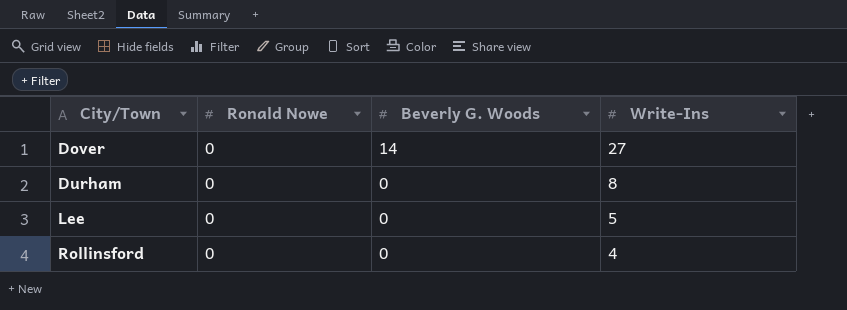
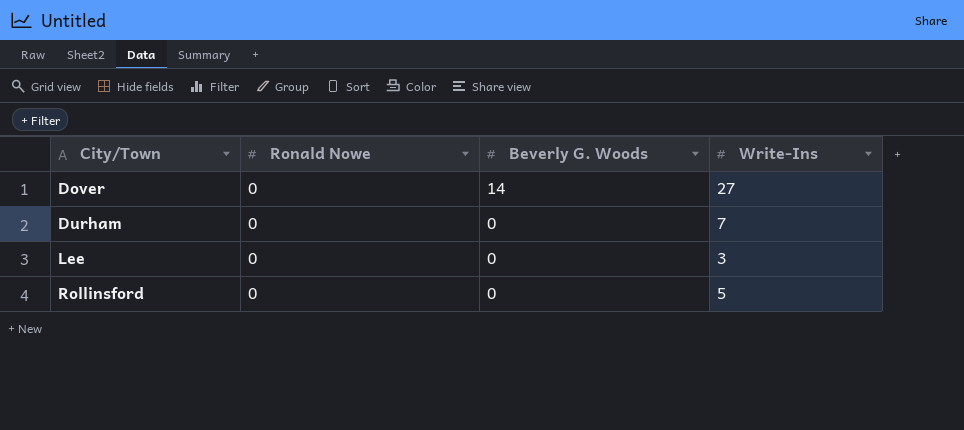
Durham | Write-Ins: 8 -> 7
Lee | Write-Ins: 5 -> 3
Rollinsford | Write-Ins: 4 -> 5

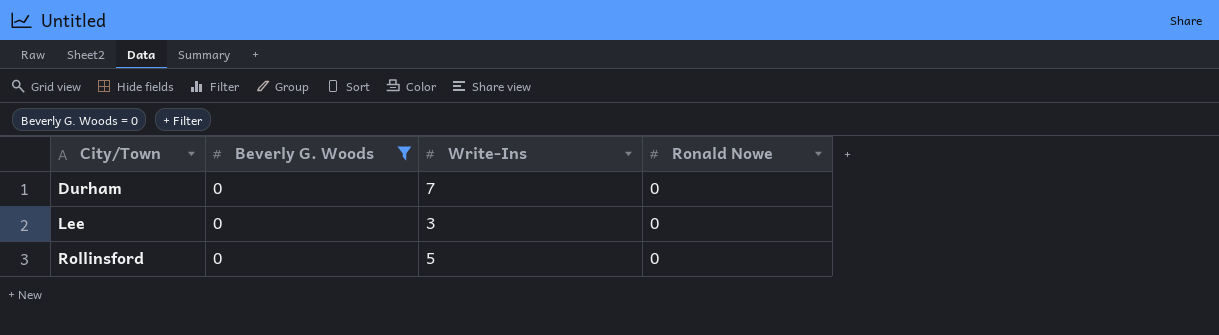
filter: none -> Beverly G. Woods = 0
column Ronald Nowe | position: 2 -> 4

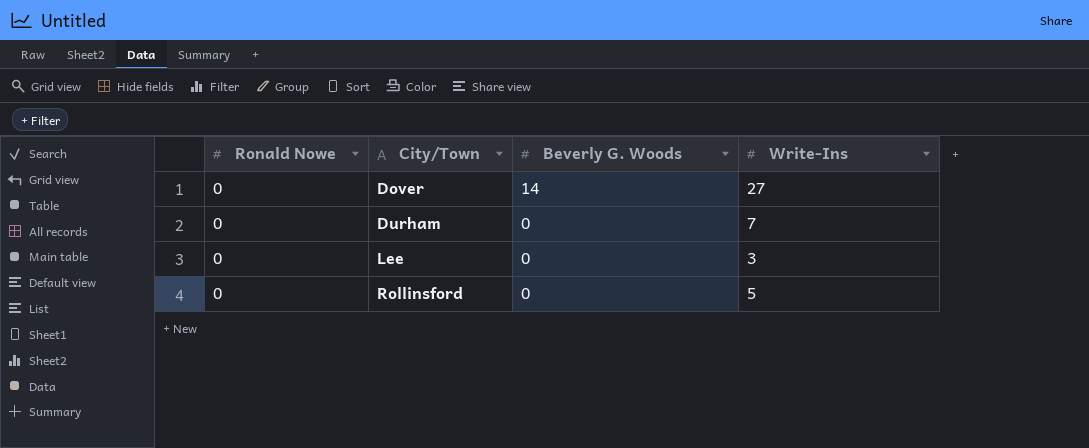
filter: Beverly G. Woods = 0 -> none
column Ronald Nowe | position: 4 -> 1

